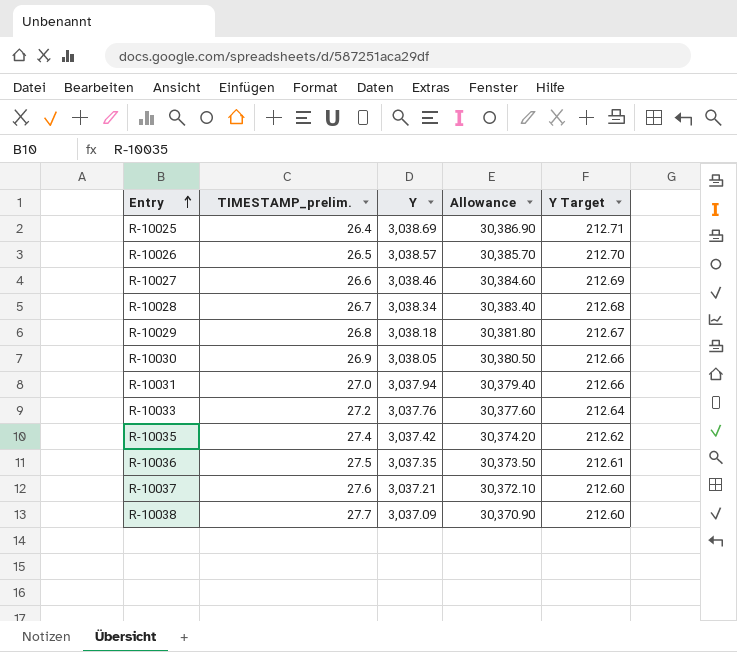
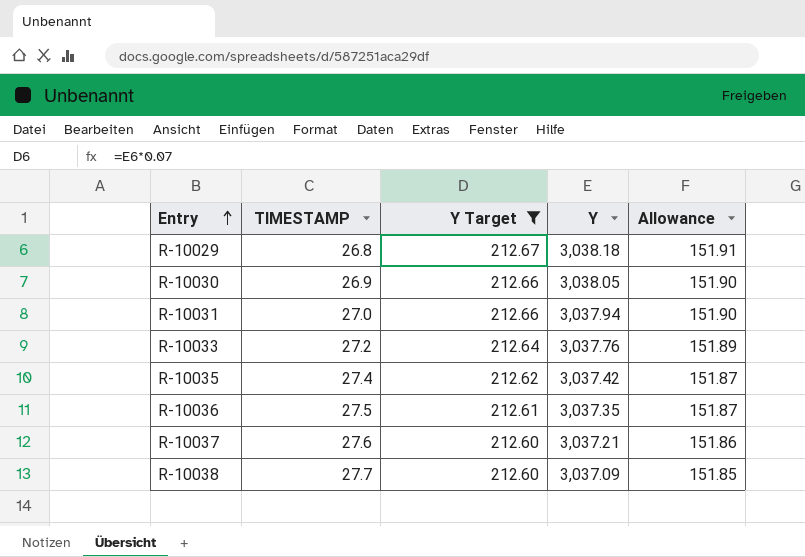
filter: none -> Y Target <= 212.67
column name: TIMESTAMP_prelim. -> TIMESTAMP
column Y Target | position: 5 -> 3
column Allowance | formula: [Y] * 10 -> [Y] * 0.05

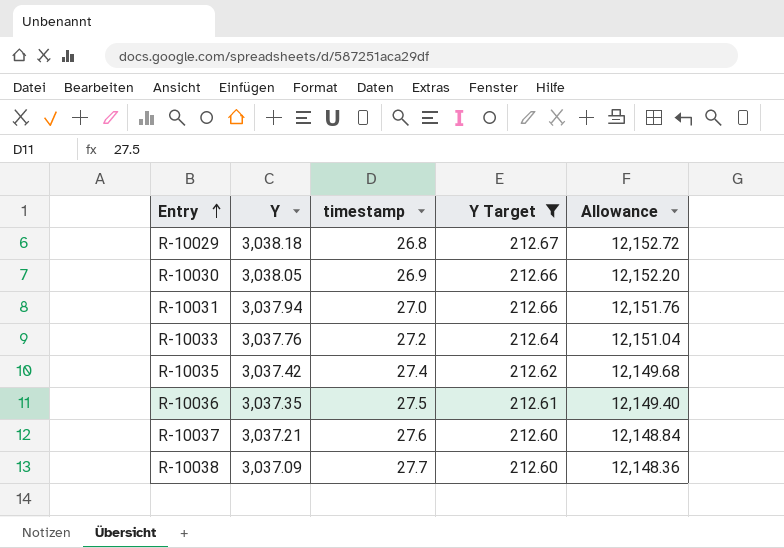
column Y | position: 4 -> 2
column name: TIMESTAMP -> timestamp
column Allowance | formula: [Y] * 0.05 -> [Y] * 4

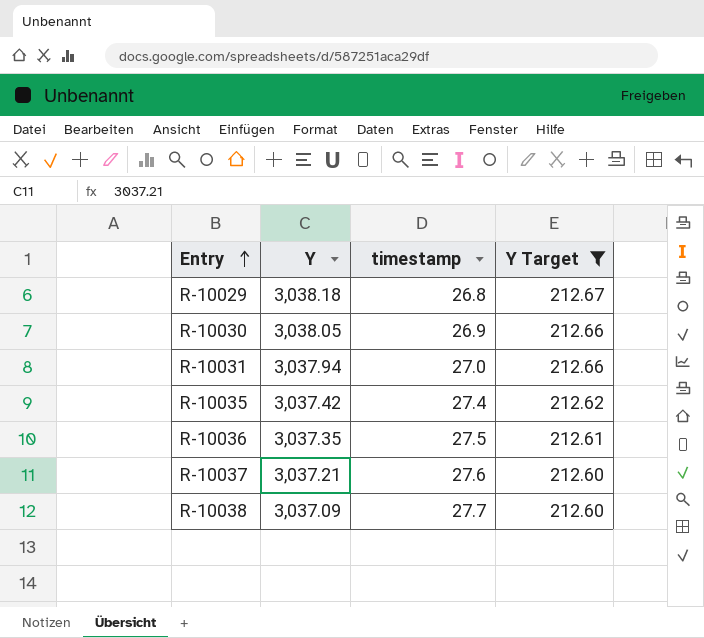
column Allowance | formula: [Y] * 4 -> none
row R-10033: 3,037.76 | 27.2 | 212.64 | 12,151.04 -> none

